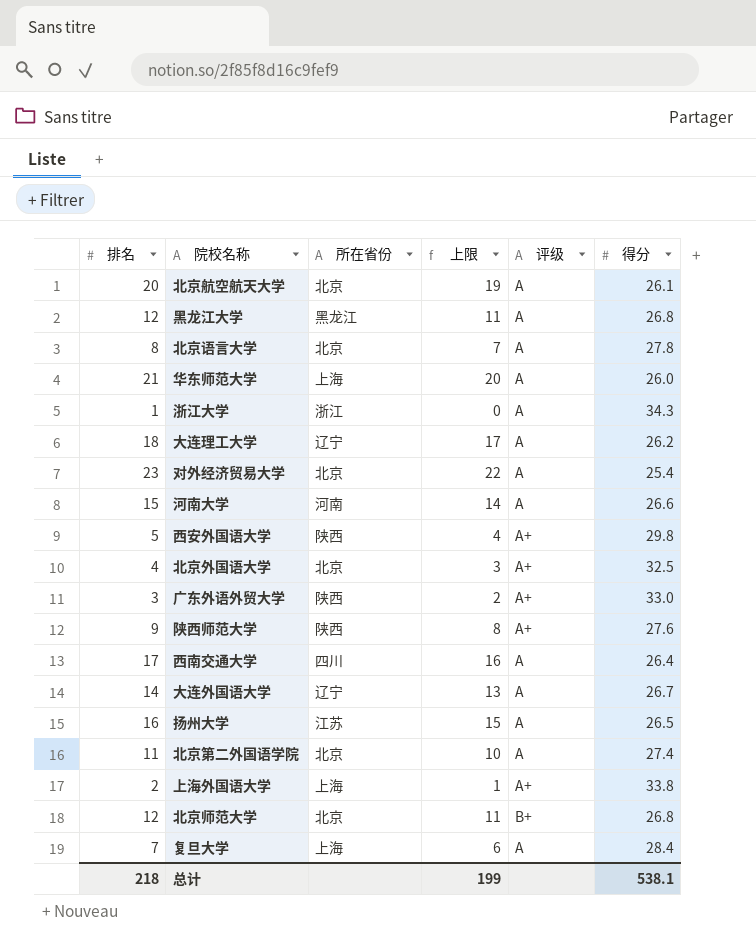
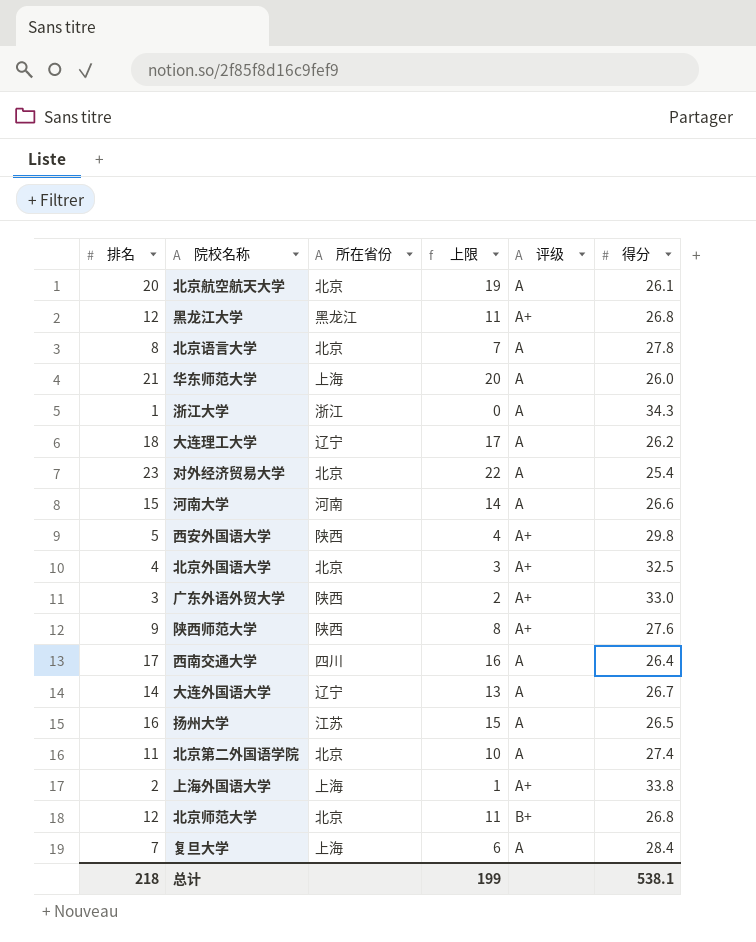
黑龙江大学 | 评级: A -> A+

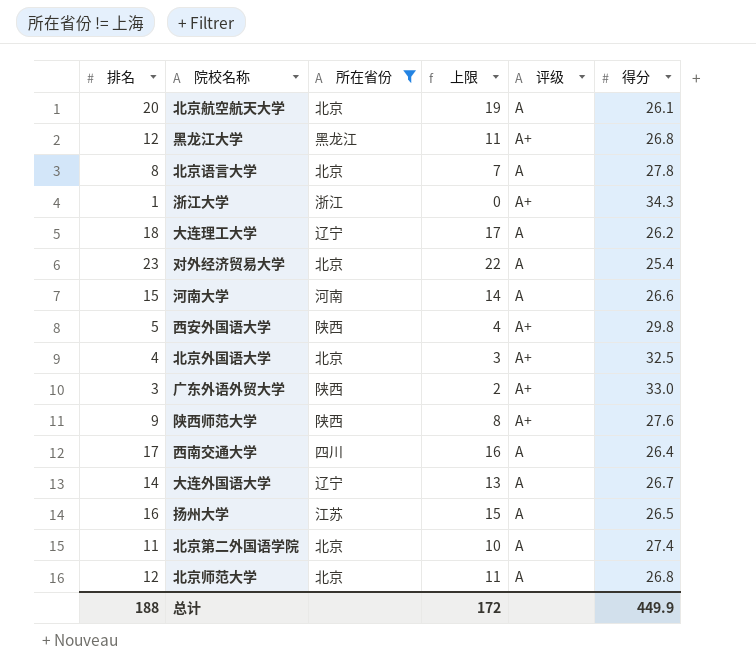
filter: none -> 所在省份 != 上海
浙江大学 | 评级: A -> A+
北京师范大学 | 评级: B+ -> A
总计 | 排名: 218 -> 188
总计 | 上限: 199 -> 172
总计 | 得分: 538.1 -> 449.9

